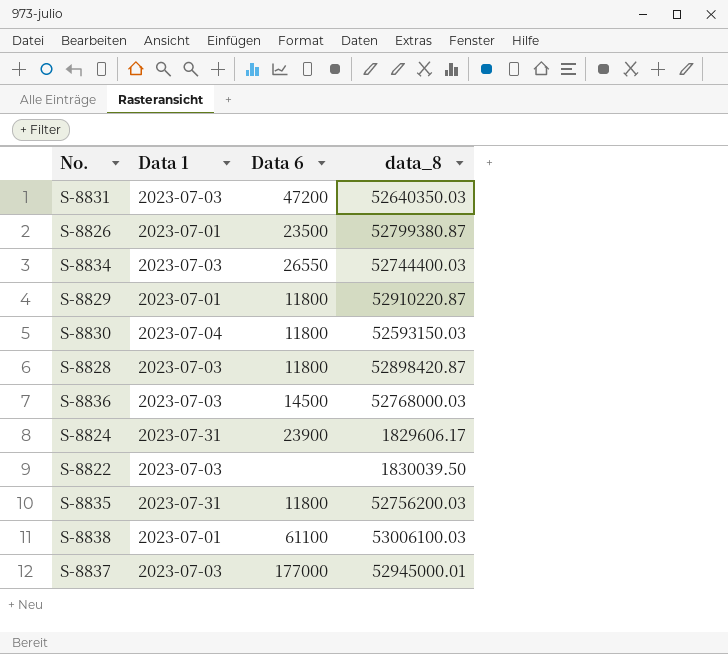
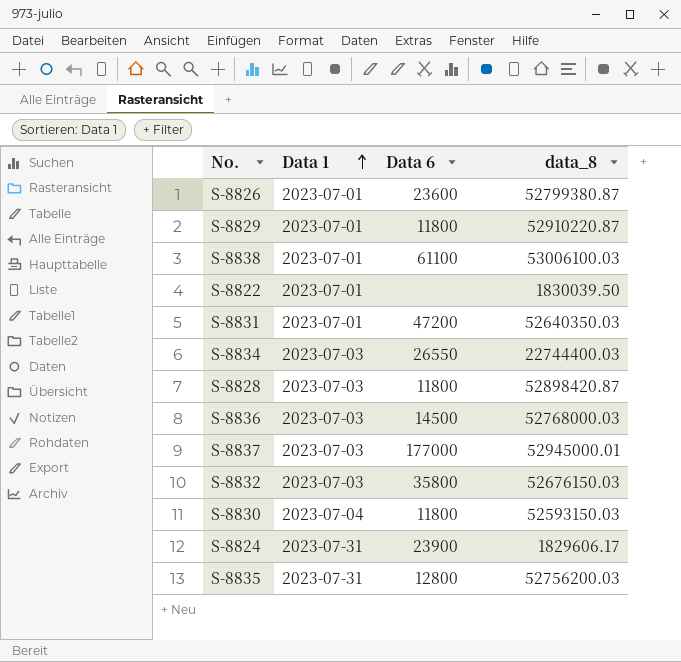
row order: none -> Data 1 ascending
S-8826 | Data 6: 23500 -> 23600
S-8822 | Data 1: 2023-07-03 -> 2023-07-01
S-8831 | Data 1: 2023-07-03 -> 2023-07-01
S-8834 | data_8: 52744400.03 -> 22744400.03
row S-8832: none -> 2023-07-03 | 35800 | 52676150.03
S-8835 | Data 6: 11800 -> 12800

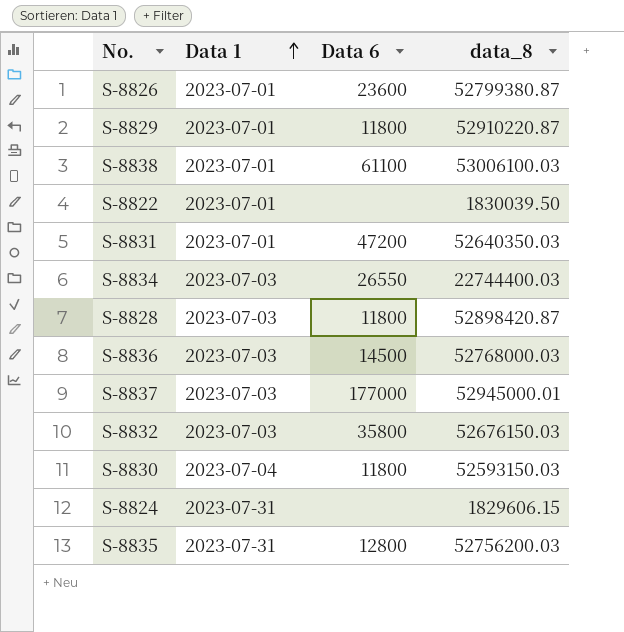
S-8824 | Data 6: 23900 -> none
S-8824 | data_8: 1829606.17 -> 1829606.15

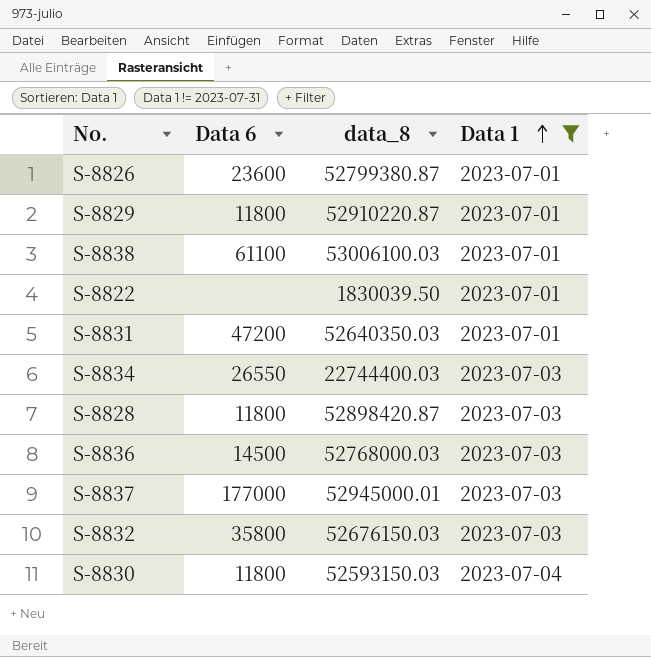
filter: none -> Data 1 != 2023-07-31
column Data 1 | position: 2 -> 4

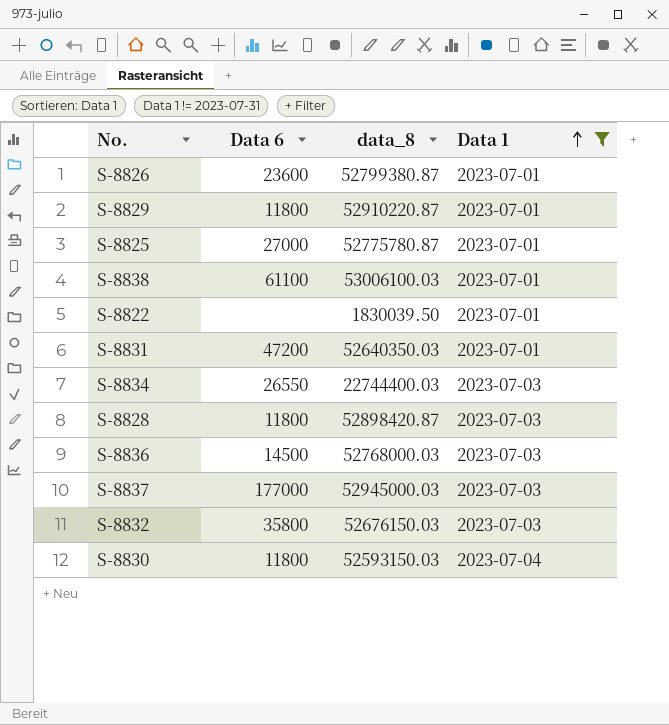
row S-8825: none -> 27000 | 52775780.87 | 2023-07-01
S-8837 | data_8: 52945000.01 -> 52945000.03

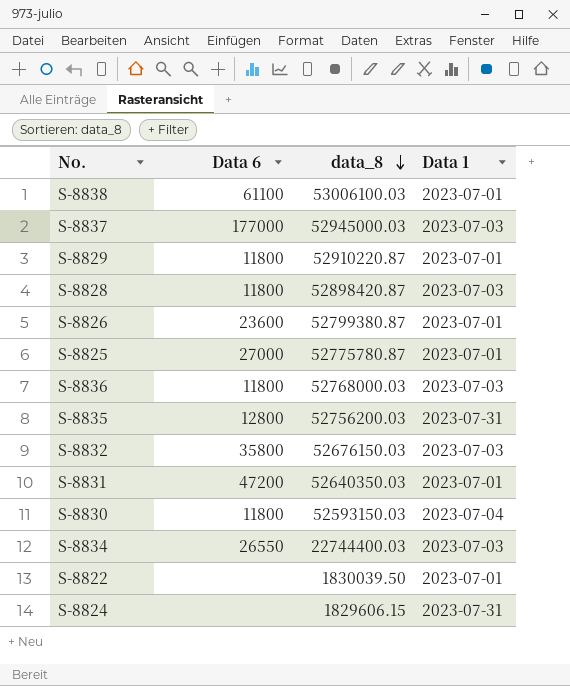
filter: Data 1 != 2023-07-31 -> none
row order: Data 1 ascending -> data_8 descending
S-8836 | Data 6: 14500 -> 11800

